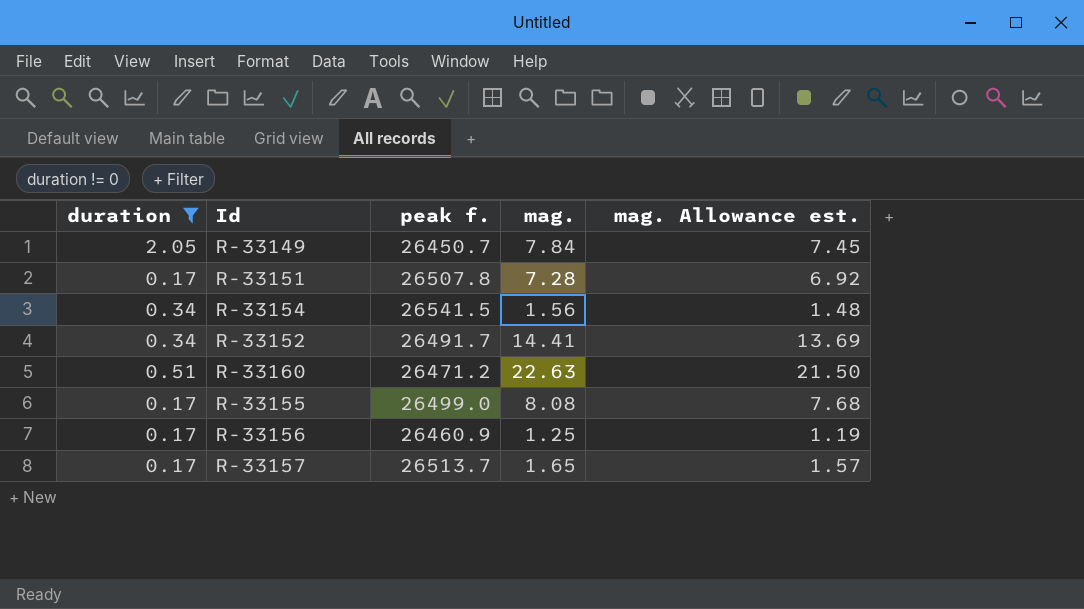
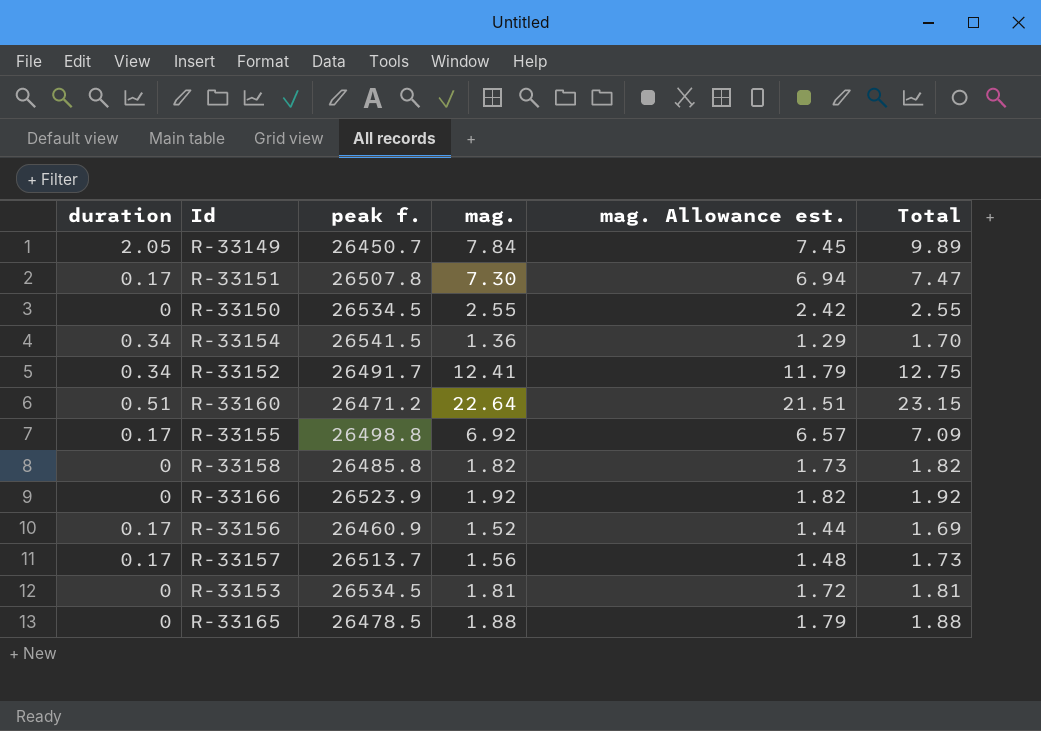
filter: duration != 0 -> none
column Total | formula: none -> [duration] + [mag.]
R-33151 | mag.: 7.28 -> 7.30
R-33151 | mag. Allowance est.: 6.92 -> 6.94
R-33154 | mag.: 1.56 -> 1.36
R-33154 | mag. Allowance est.: 1.48 -> 1.29
R-33152 | mag.: 14.41 -> 12.41
R-33152 | mag. Allowance est.: 13.69 -> 11.79
R-33160 | mag.: 22.63 -> 22.64
R-33160 | mag. Allowance est.: 21.50 -> 21.51
R-33155 | peak f.: 26499.0 -> 26498.8
R-33155 | mag.: 8.08 -> 6.92
R-33155 | mag. Allowance est.: 7.68 -> 6.57
R-33156 | mag.: 1.25 -> 1.52
R-33156 | mag. Allowance est.: 1.19 -> 1.44
R-33157 | mag.: 1.65 -> 1.56
R-33157 | mag. Allowance est.: 1.57 -> 1.48

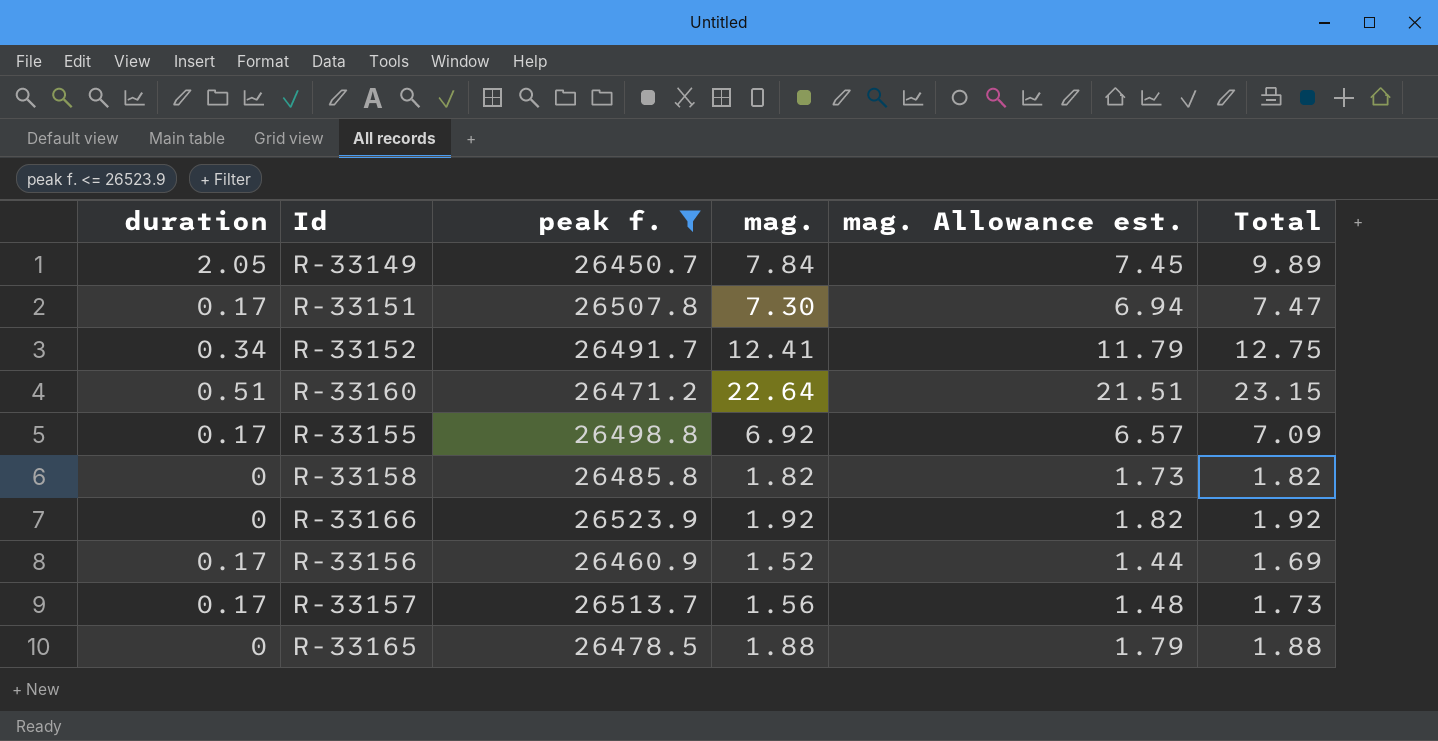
filter: none -> peak f. <= 26523.9

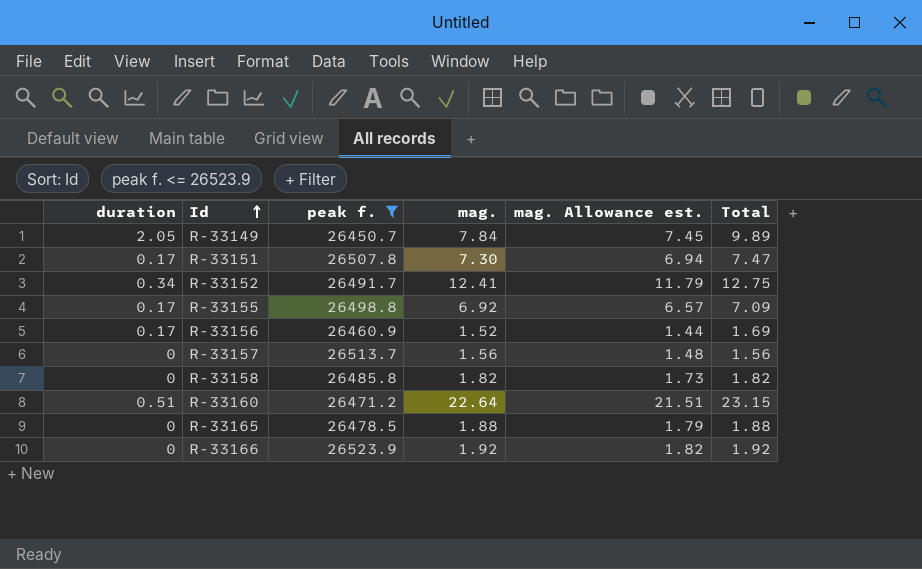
row order: none -> Id ascending
R-33157 | duration: 0.17 -> 0
R-33157 | Total: 1.73 -> 1.56

